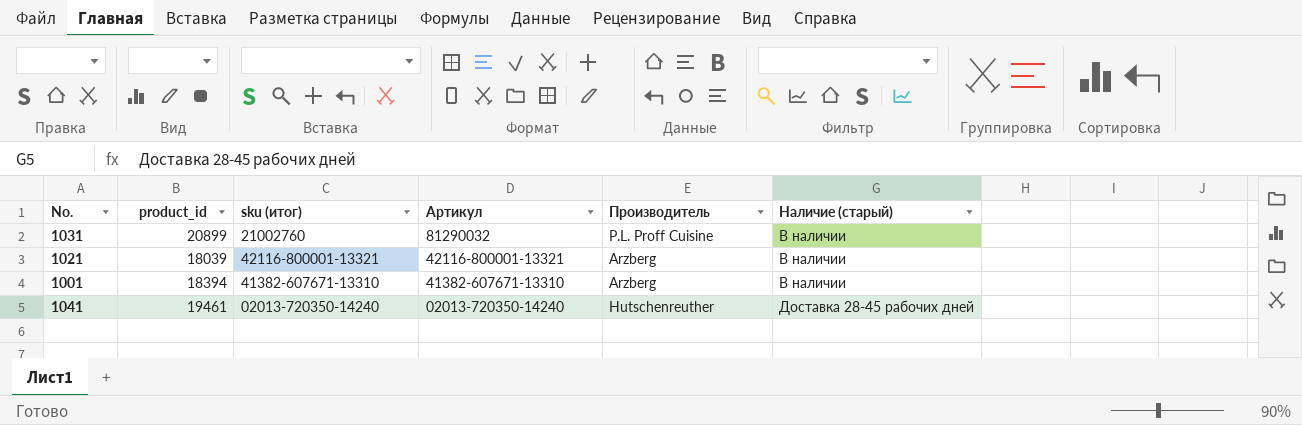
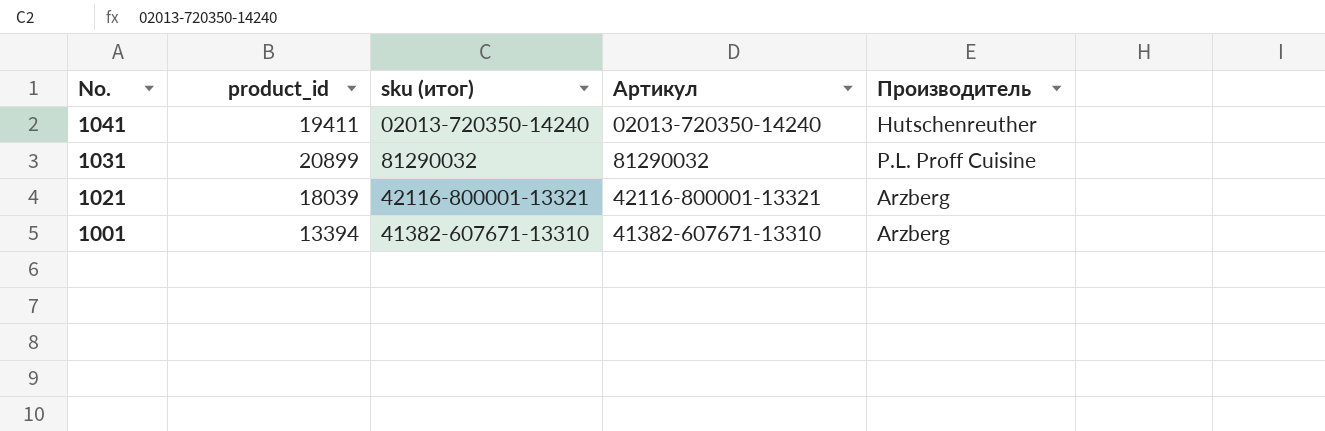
row order: sku (итог) descending -> No. descending
column Наличие (старый) | position: 6 -> none
1041 | product_id: 19461 -> 19411
1031 | sku (итог): 21002760 -> 81290032
1001 | product_id: 18394 -> 13394

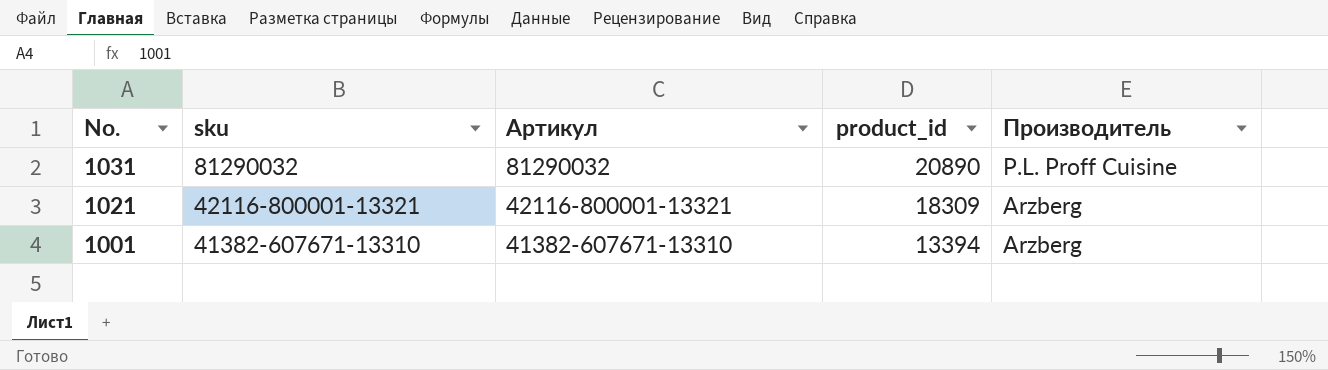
column name: sku (итог) -> sku
column product_id | position: 2 -> 4
row 1041: 19411 | 02013-720350-14240 | 02013-720350-14240 | Hutschenreuther -> none
1031 | product_id: 20899 -> 20890
1021 | product_id: 18039 -> 18309

